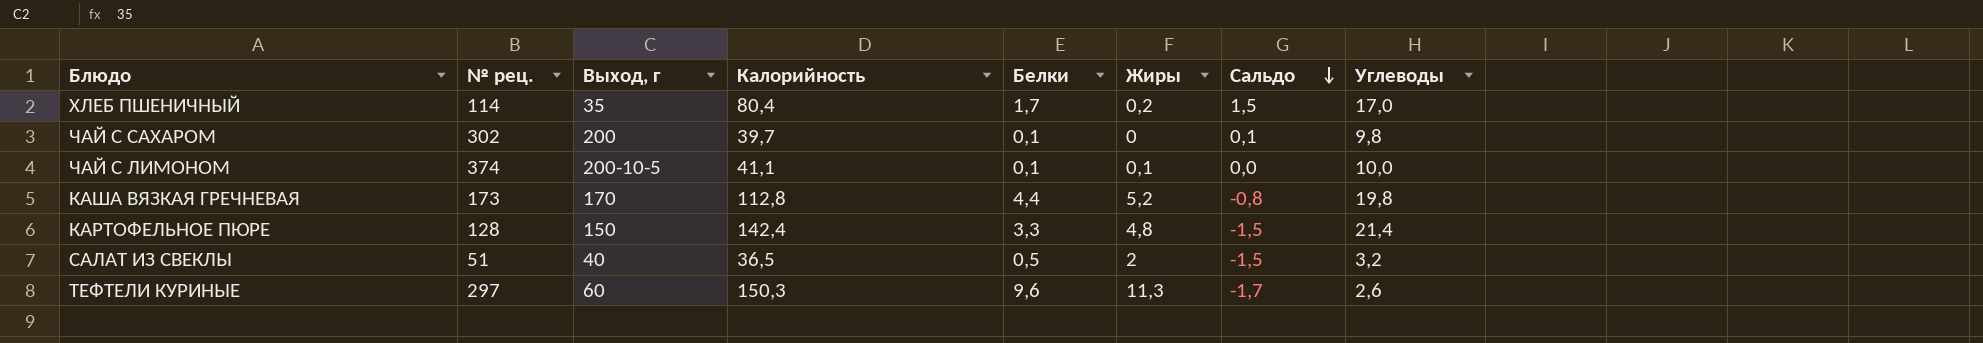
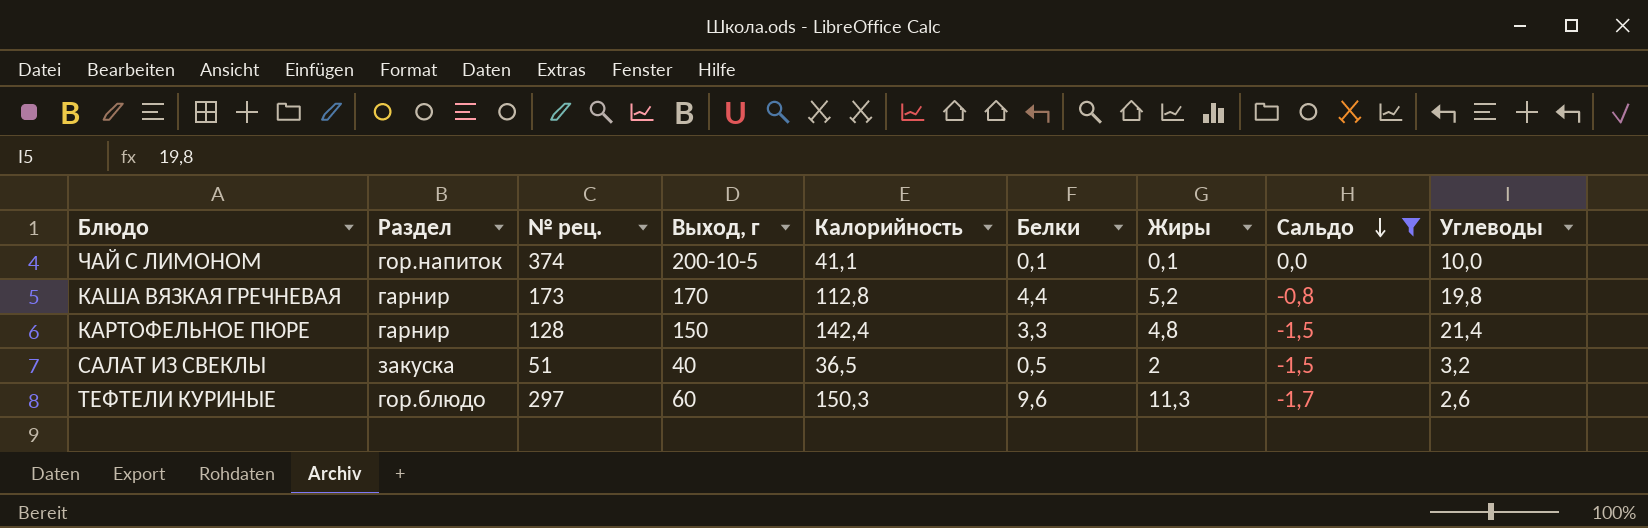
filter: none -> Сальдо <= 0,0
column Раздел | position: none -> 2

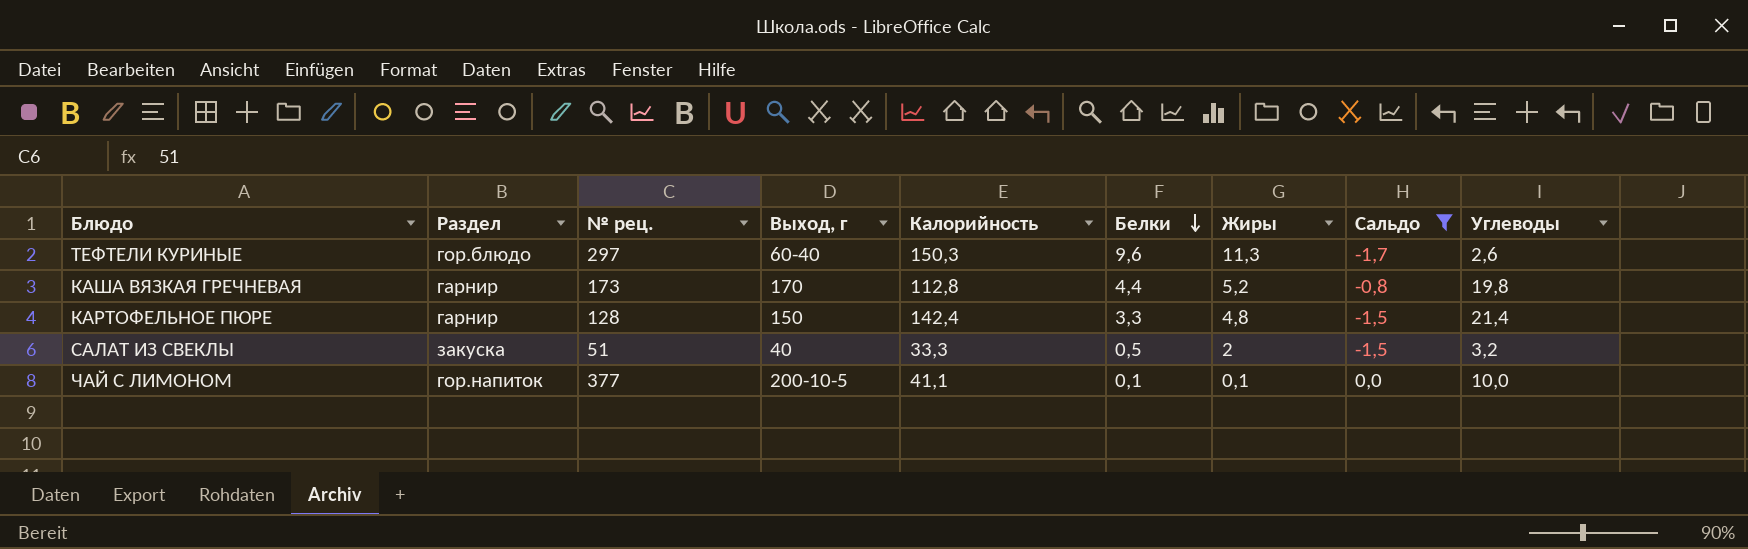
row order: Сальдо descending -> Белки descending
ТЕФТЕЛИ КУРИНЫЕ | Выход, г: 60 -> 60-40
САЛАТ ИЗ СВЕКЛЫ | Калорийность: 36,5 -> 33,3
ЧАЙ С ЛИМОНОМ | № рец.: 374 -> 377

